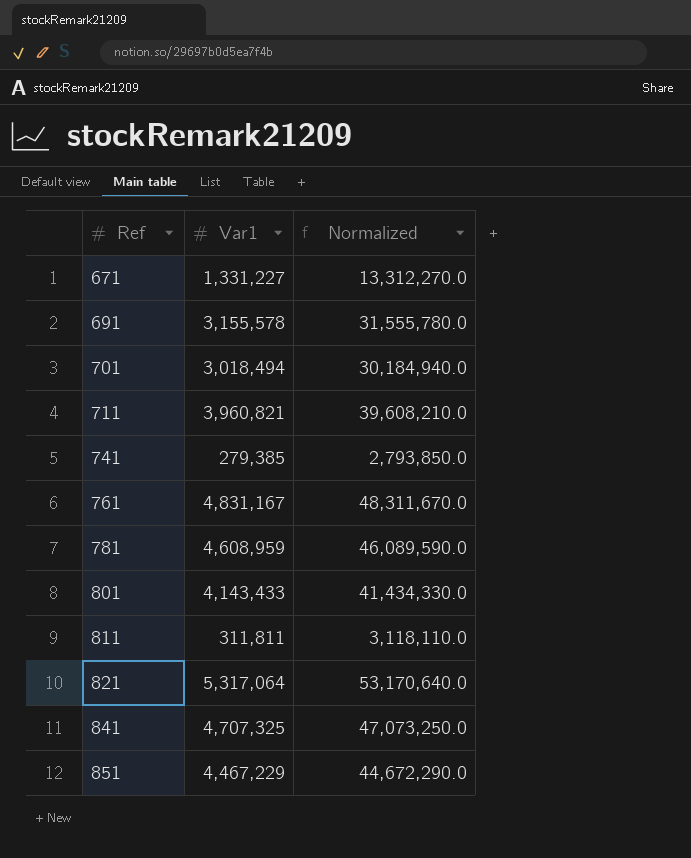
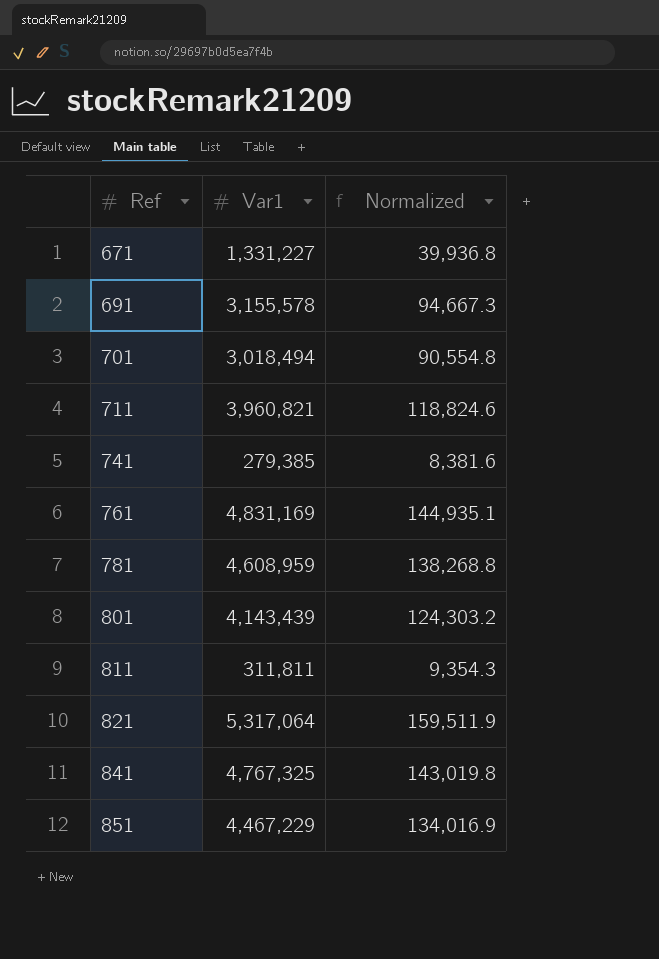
column Normalized | formula: [Var1] * 10 -> [Var1] * 0.03
761 | Var1: 4,831,167 -> 4,831,169
801 | Var1: 4,143,433 -> 4,143,439
841 | Var1: 4,707,325 -> 4,767,325

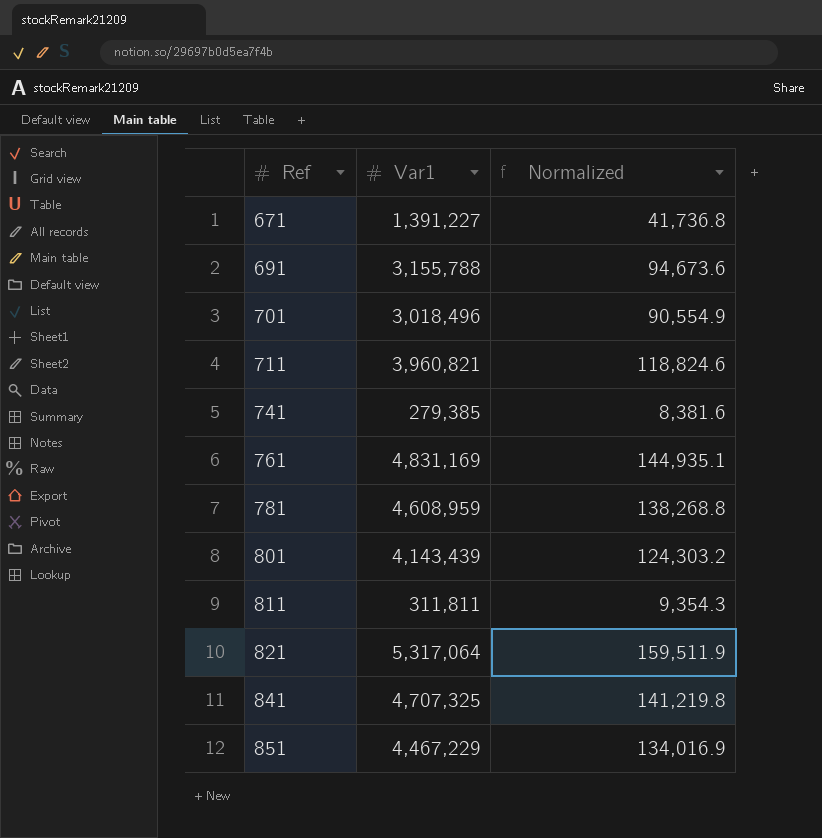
671 | Var1: 1,331,227 -> 1,391,227
671 | Normalized: 39,936.8 -> 41,736.8
691 | Var1: 3,155,578 -> 3,155,788
691 | Normalized: 94,667.3 -> 94,673.6
701 | Var1: 3,018,494 -> 3,018,496
701 | Normalized: 90,554.8 -> 90,554.9
841 | Var1: 4,767,325 -> 4,707,325
841 | Normalized: 143,019.8 -> 141,219.8

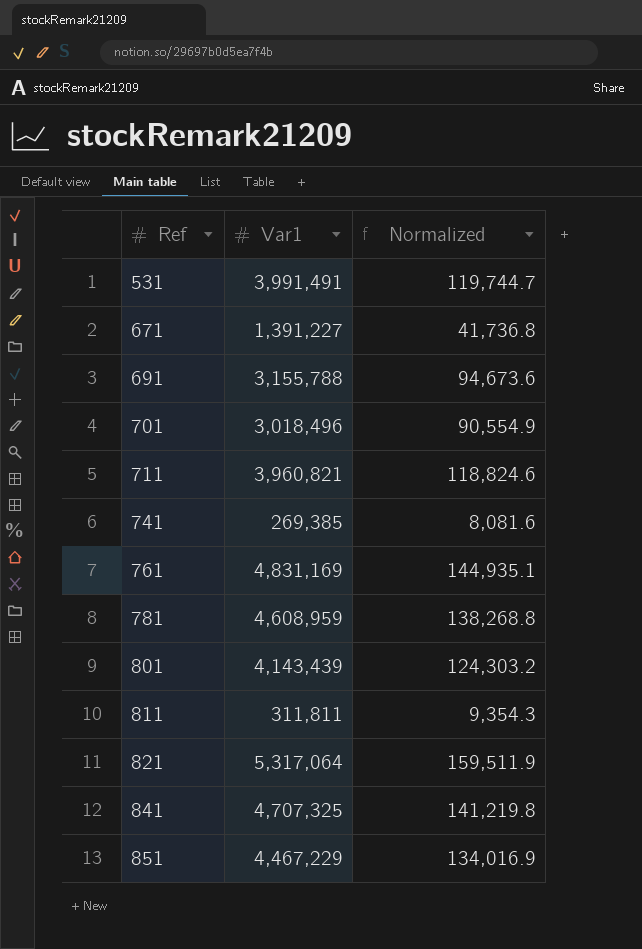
row 531: none -> 3,991,491 | 119,744.7
741 | Var1: 279,385 -> 269,385
741 | Normalized: 8,381.6 -> 8,081.6

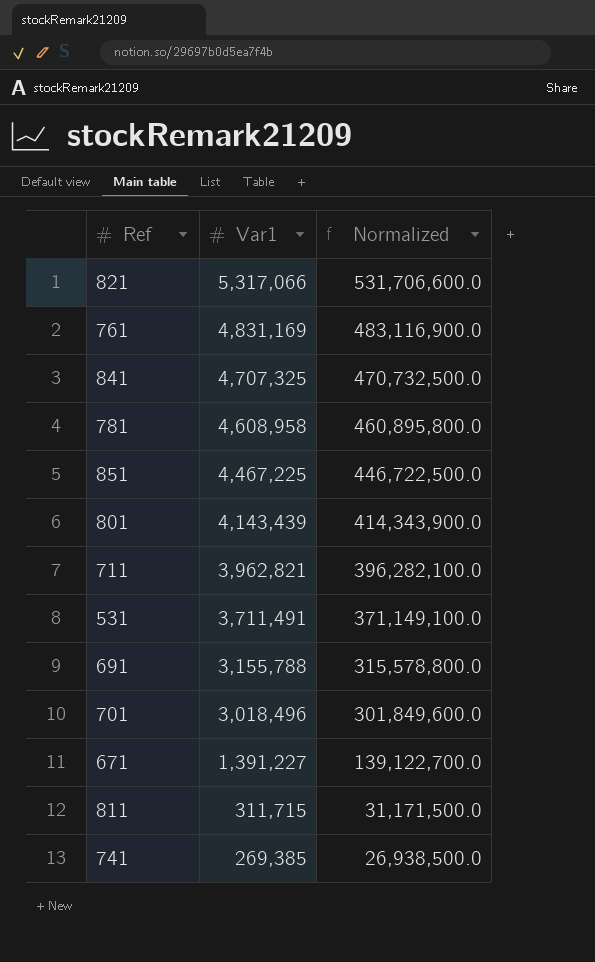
row order: Ref ascending -> Var1 descending
column Normalized | formula: [Var1] * 0.03 -> [Var1] * 100
821 | Var1: 5,317,064 -> 5,317,066
781 | Var1: 4,608,959 -> 4,608,958
851 | Var1: 4,467,229 -> 4,467,225
711 | Var1: 3,960,821 -> 3,962,821
531 | Var1: 3,991,491 -> 3,711,491
811 | Var1: 311,811 -> 311,715

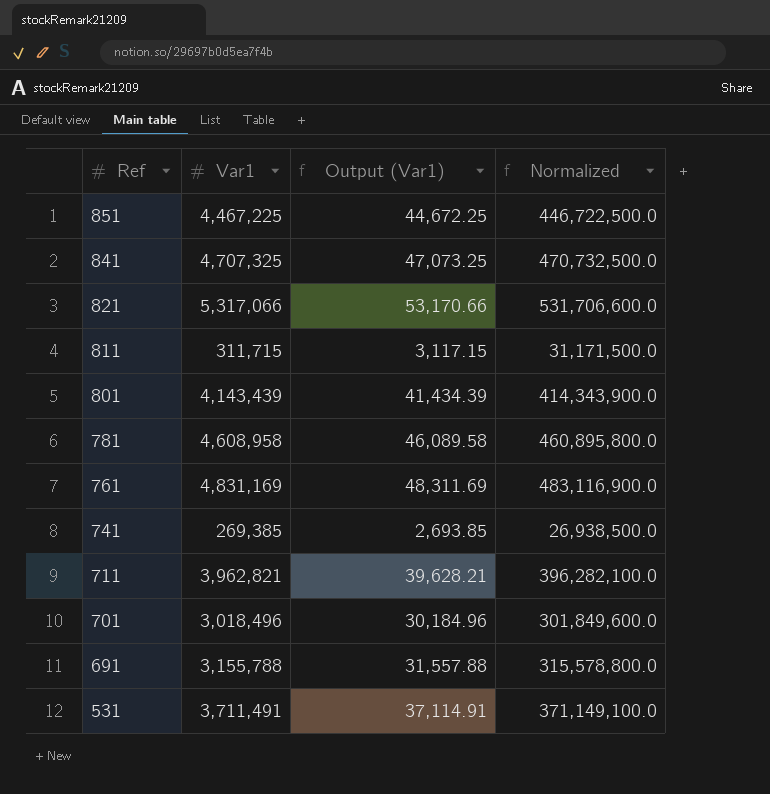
row order: Var1 descending -> Ref descending
column Output (Var1) | formula: none -> [Var1] * 0.01
row 671: 1,391,227 | 139,122,700.0 -> none

